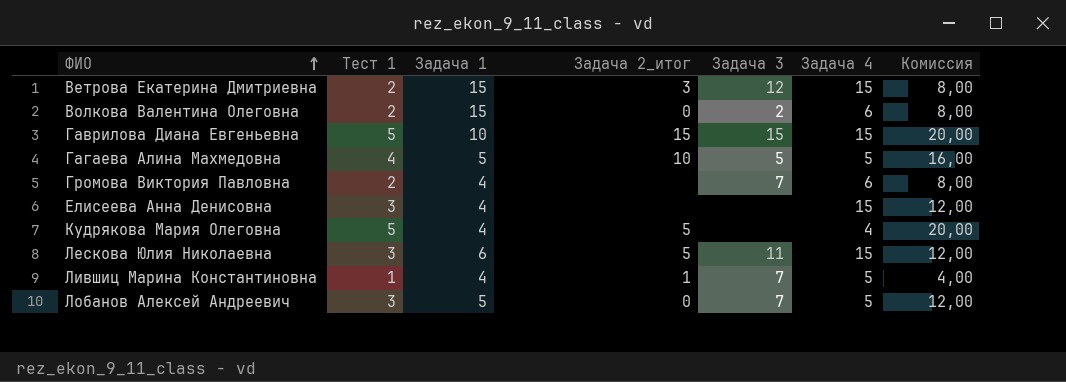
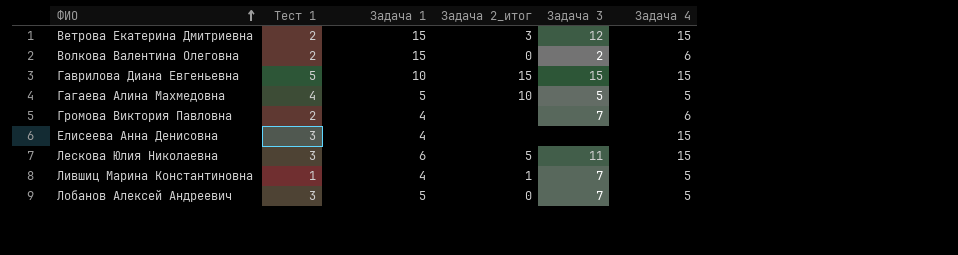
column Комиссия | formula: [Тест 1] * 4 -> none
row Кудрякова Мария Олеговна: 5 | 4 | 5 | none | 4 | 20,00 -> none

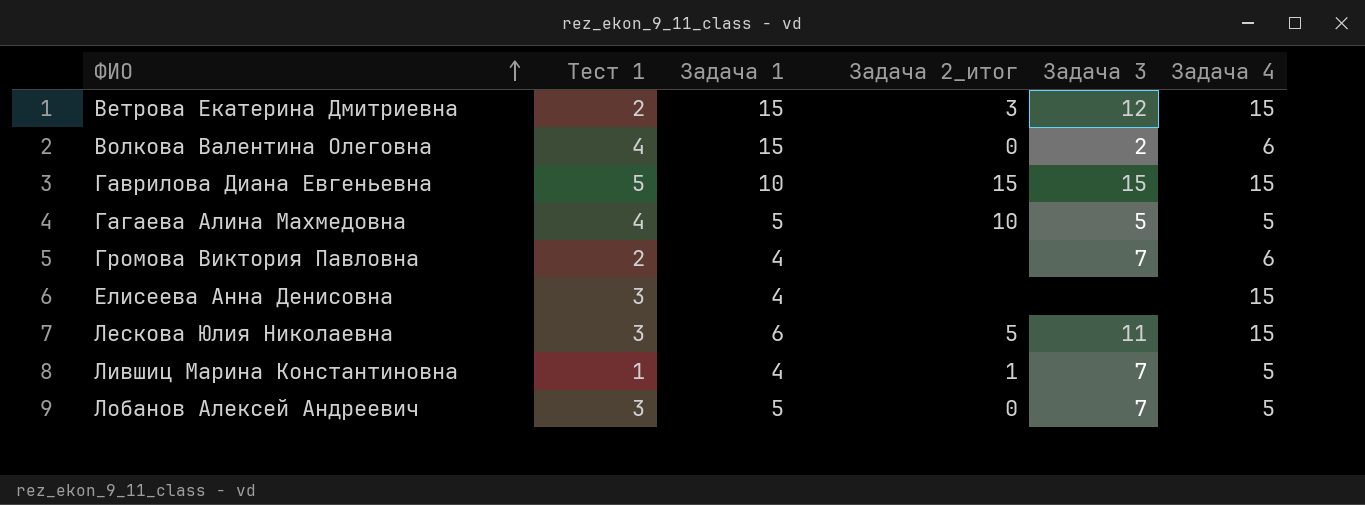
Волкова Валентина Олеговна | Тест 1: 2 -> 4

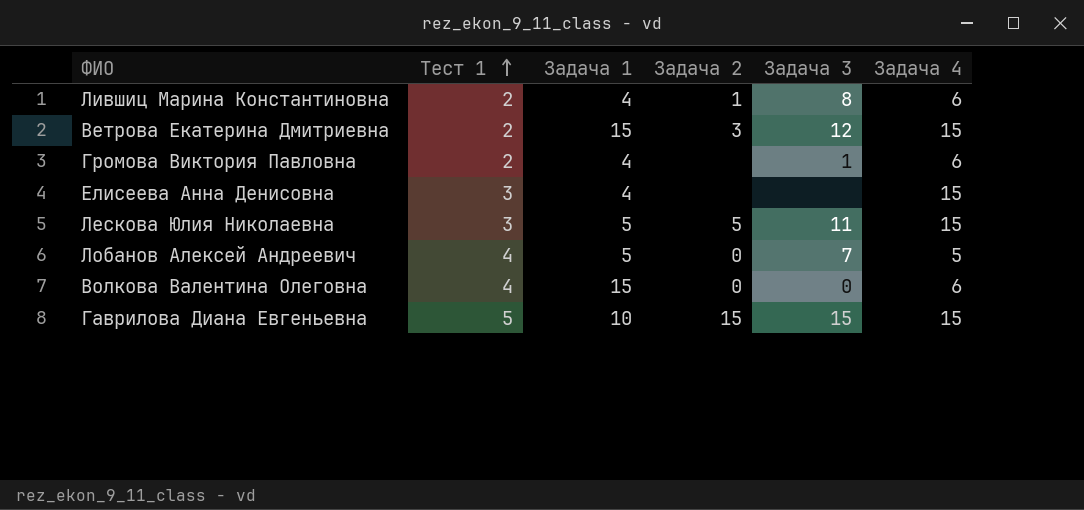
row order: ФИО ascending -> Тест 1 ascending
column name: Задача 2_итог -> Задача 2
row Гагаева Алина Махмедовна: 4 | 5 | 10 | 5 | 5 -> none
Лившиц Марина Константиновна | Тест 1: 1 -> 2
Лившиц Марина Константиновна | Задача 3: 7 -> 8
Лившиц Марина Константиновна | Задача 4: 5 -> 6
Громова Виктория Павловна | Задача 3: 7 -> 1
Лескова Юлия Николаевна | Задача 1: 6 -> 5
Лобанов Алексей Андреевич | Тест 1: 3 -> 4
Волкова Валентина Олеговна | Задача 3: 2 -> 0

